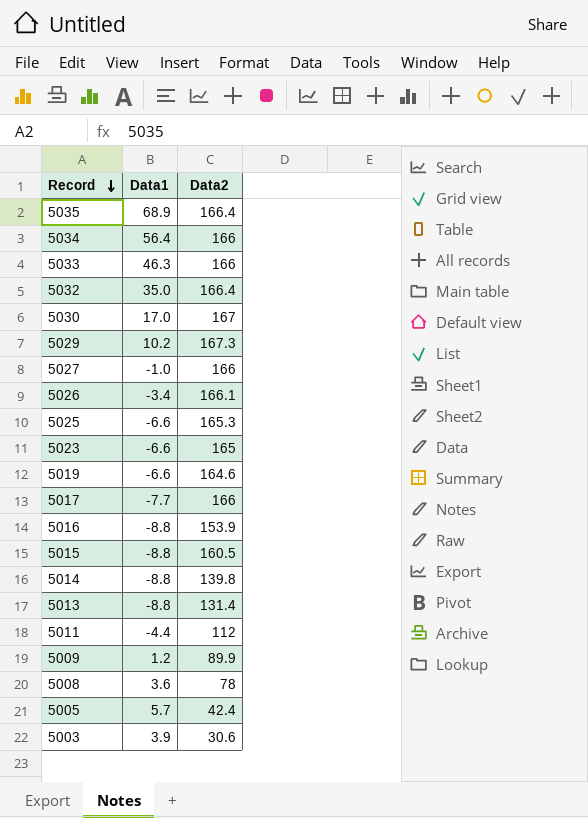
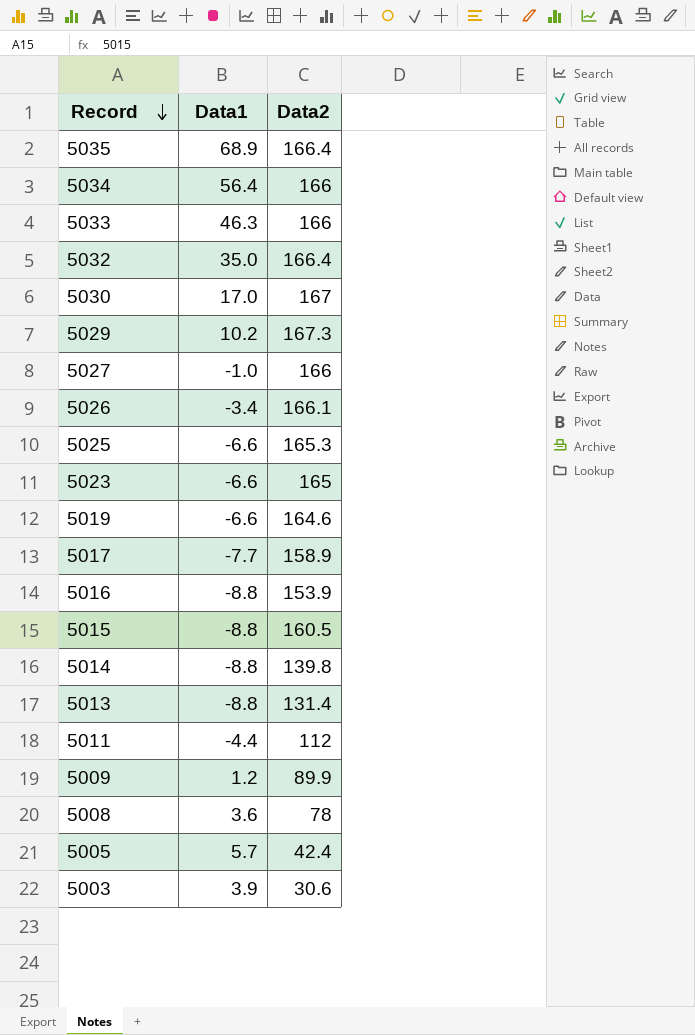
5017 | Data2: 166 -> 158.9

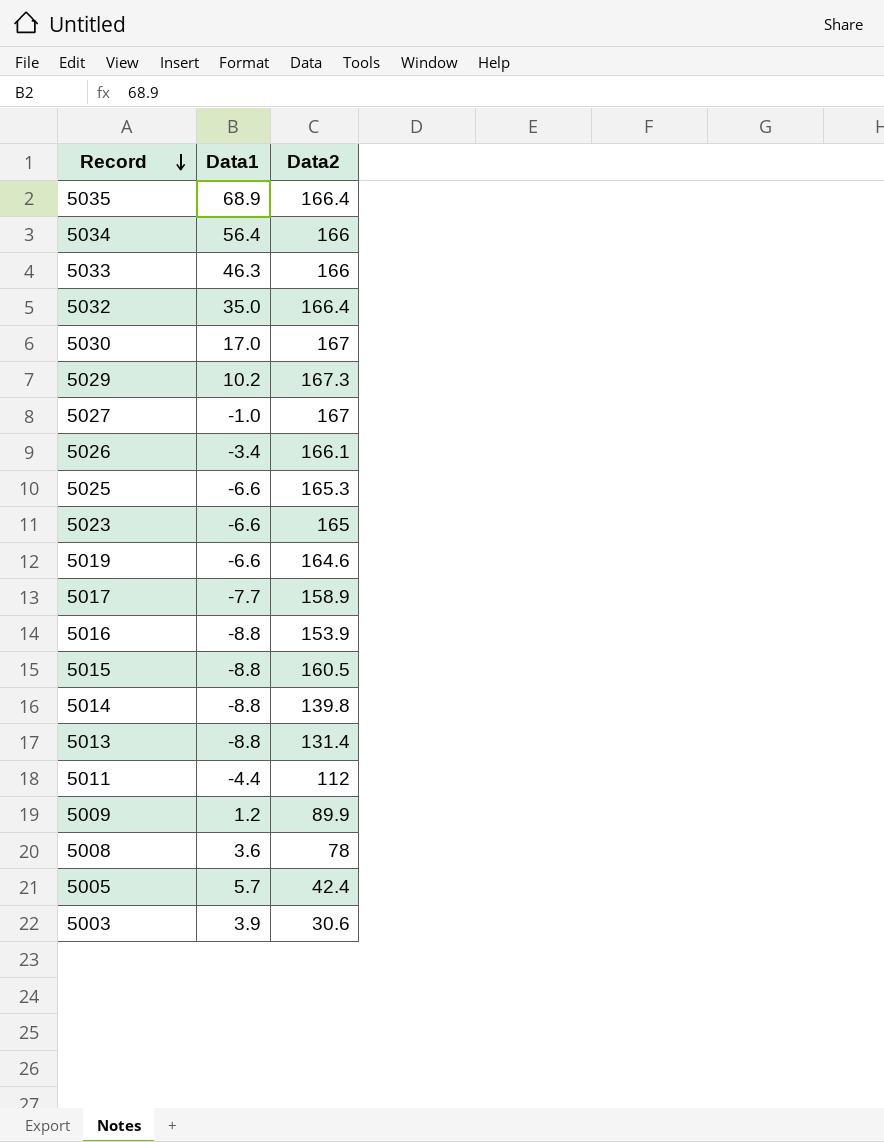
5027 | Data2: 166 -> 167

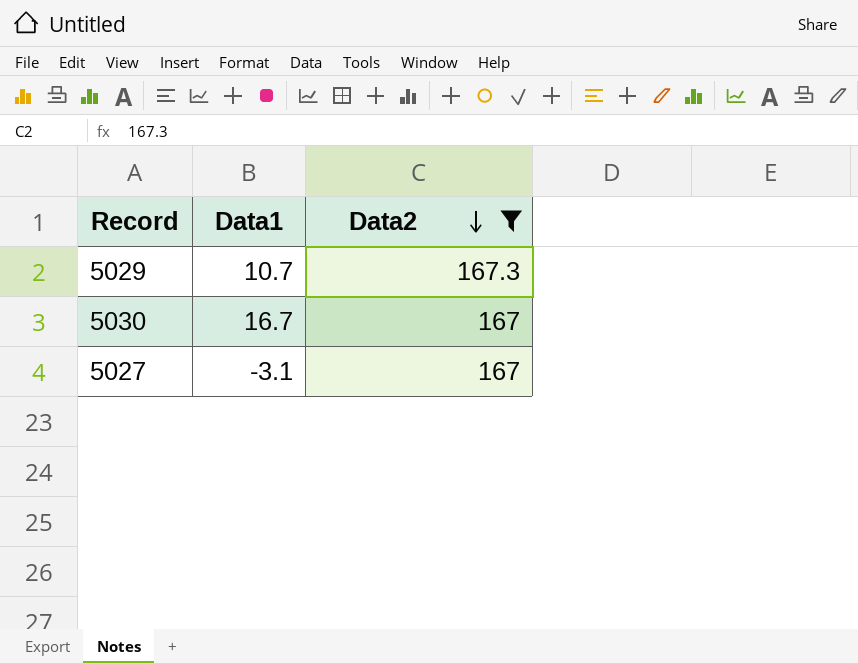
filter: none -> Data2 >= 167
row order: Record descending -> Data2 descending
5029 | Data1: 10.2 -> 10.7
5030 | Data1: 17.0 -> 16.7
5027 | Data1: -1.0 -> -3.1

